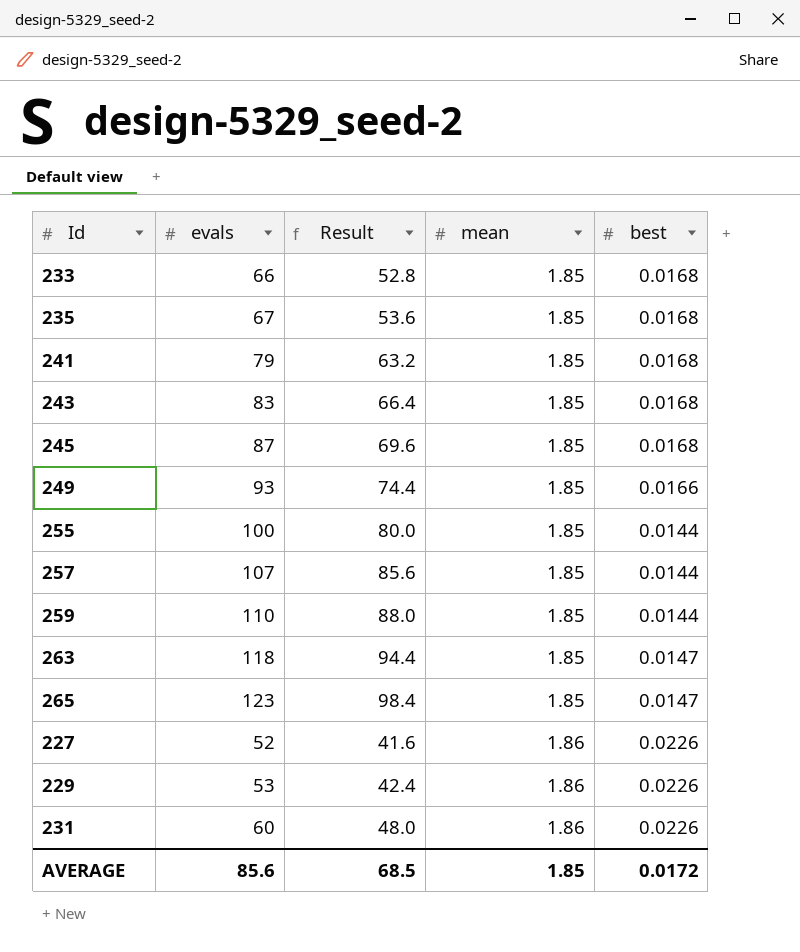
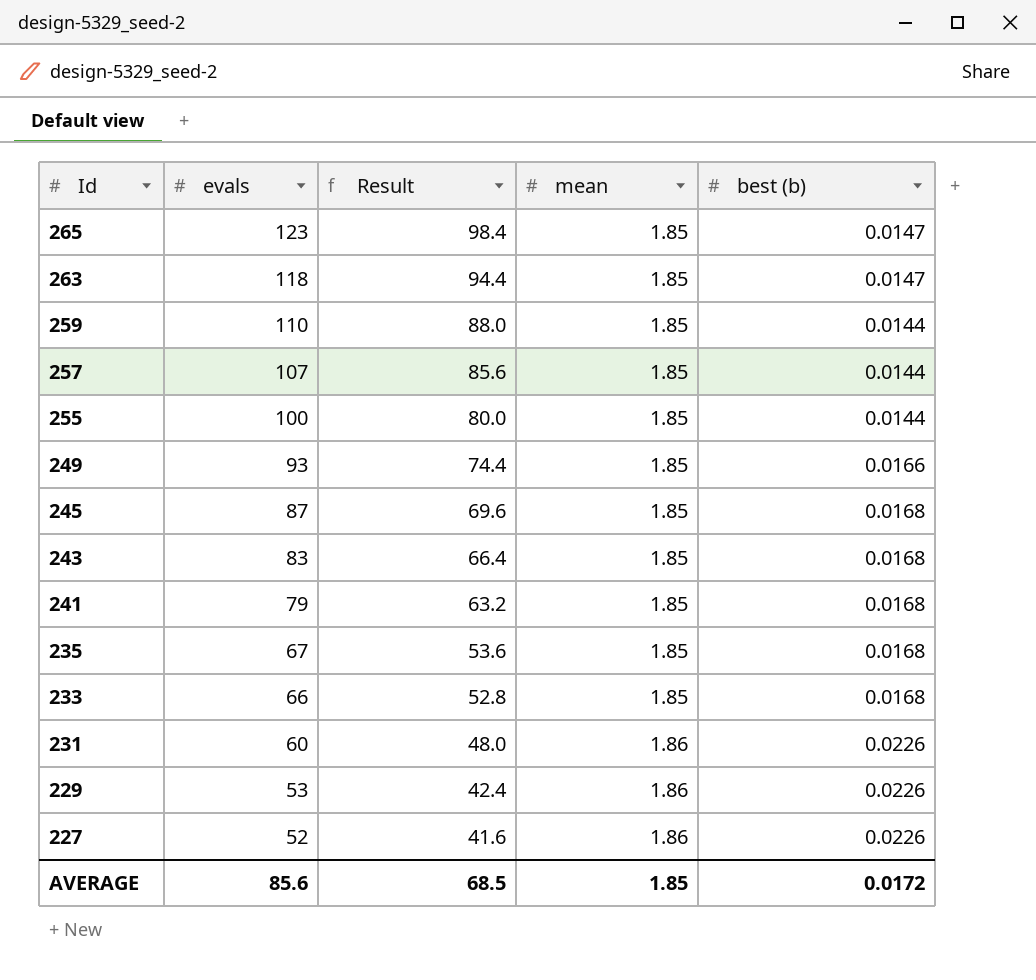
row order: mean ascending -> Id descending
column name: best -> best (b)

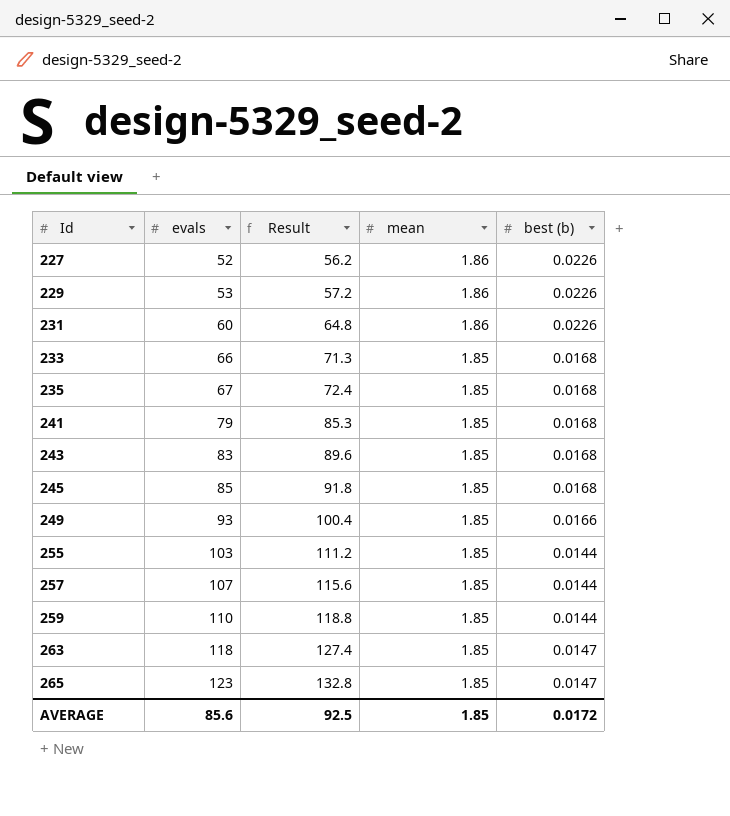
row order: Id descending -> Id ascending
column Result | formula: [evals] * 0.8 -> [evals] * 1.08
245 | evals: 87 -> 85
255 | evals: 100 -> 103
AVERAGE | Result: 68.5 -> 92.5

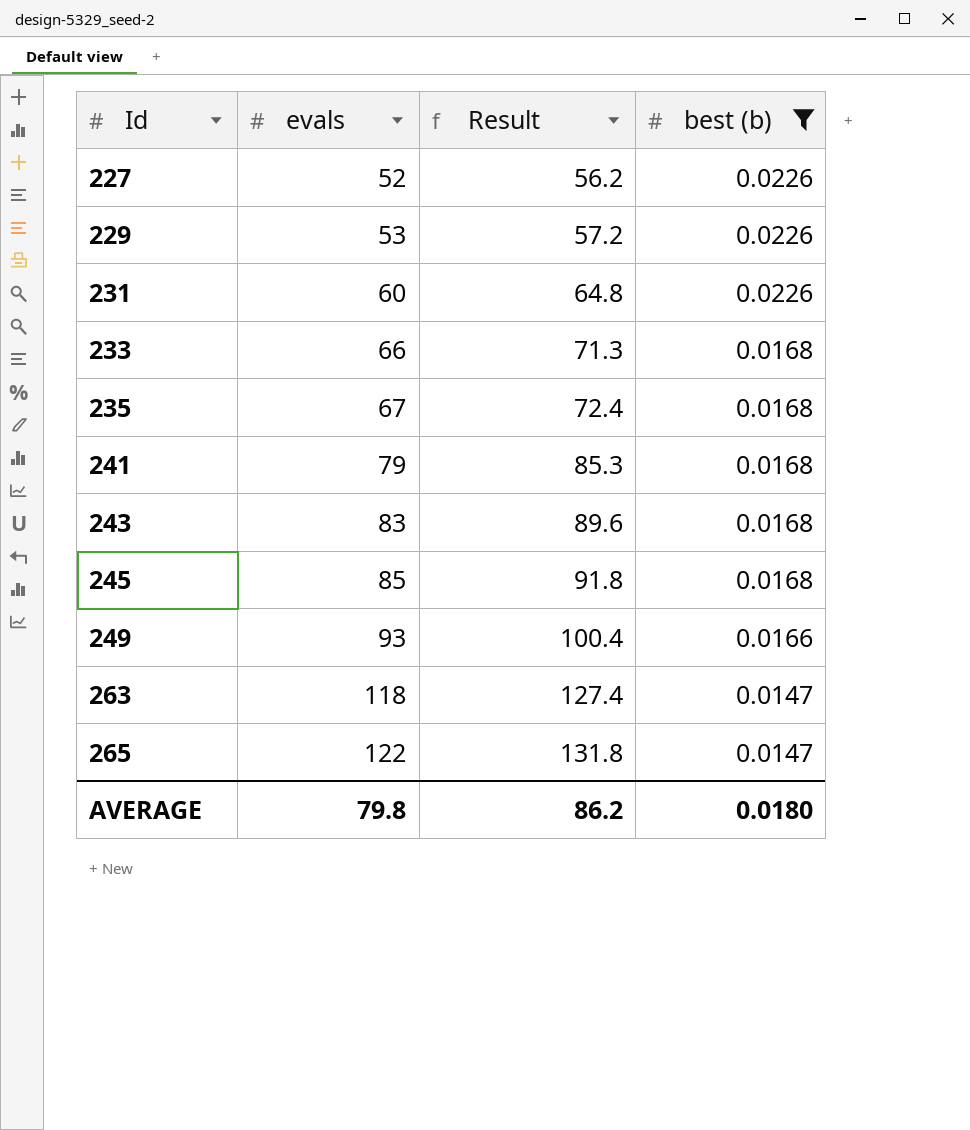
filter: none -> best (b) != 0.0144
column mean | position: 4 -> none
265 | evals: 123 -> 122
265 | Result: 132.8 -> 131.8
AVERAGE | evals: 85.6 -> 79.8
AVERAGE | Result: 92.5 -> 86.2
AVERAGE | best (b): 0.0172 -> 0.0180

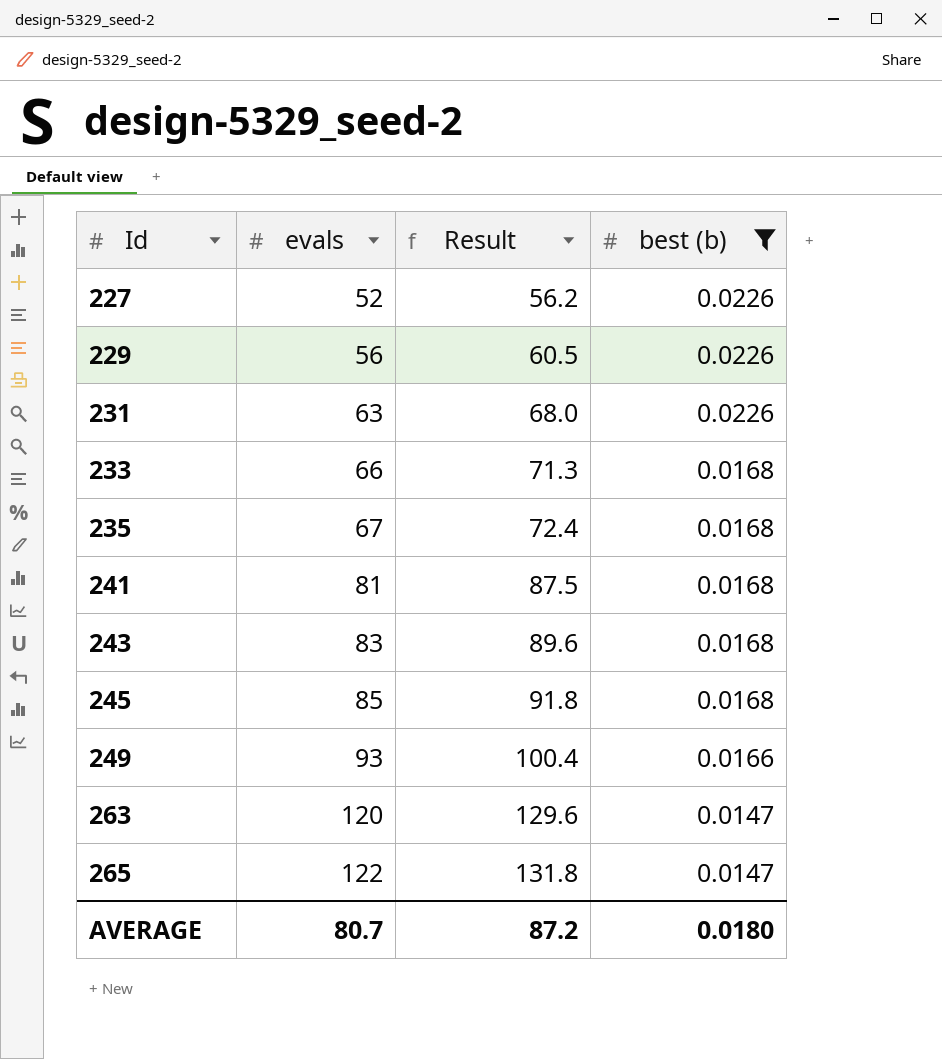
229 | evals: 53 -> 56
229 | Result: 57.2 -> 60.5
231 | evals: 60 -> 63
231 | Result: 64.8 -> 68.0
241 | evals: 79 -> 81
241 | Result: 85.3 -> 87.5
263 | evals: 118 -> 120
263 | Result: 127.4 -> 129.6
AVERAGE | evals: 79.8 -> 80.7
AVERAGE | Result: 86.2 -> 87.2

